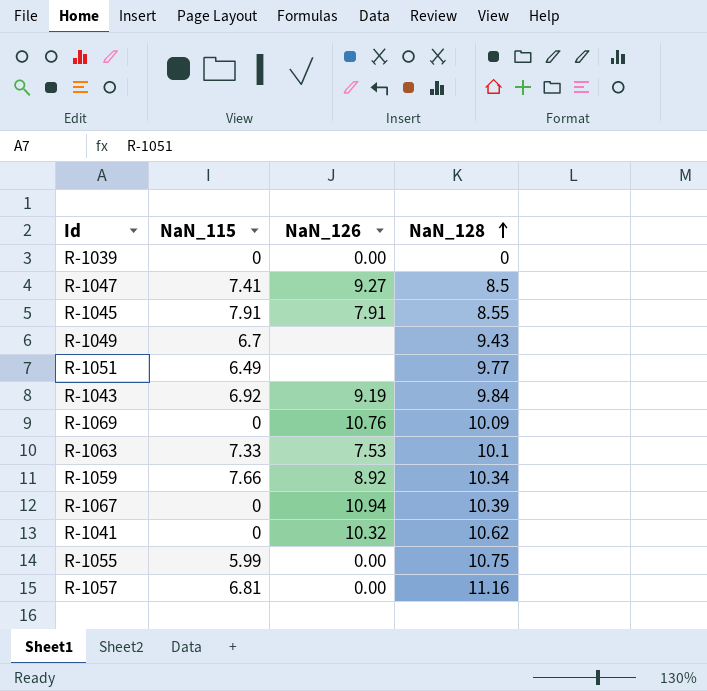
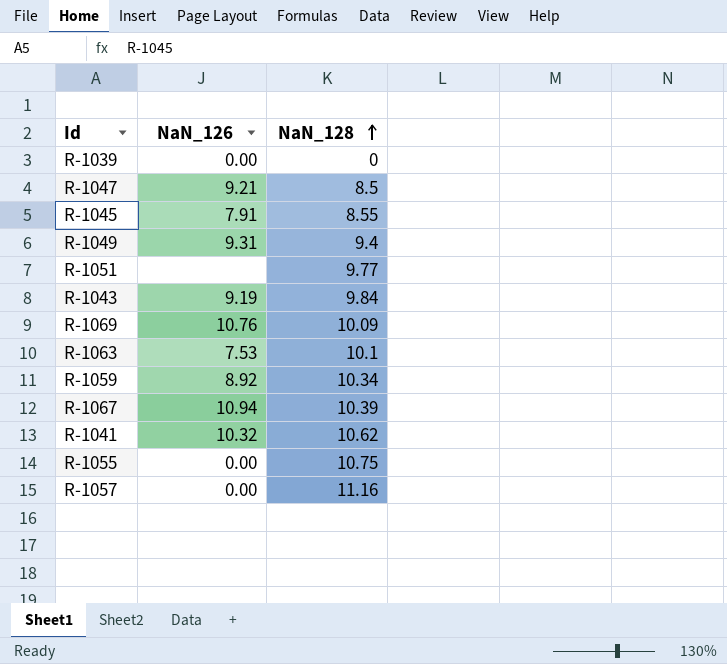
column NaN_115 | position: 2 -> none
R-1047 | NaN_126: 9.27 -> 9.21
R-1049 | NaN_126: none -> 9.31
R-1049 | NaN_128: 9.43 -> 9.4

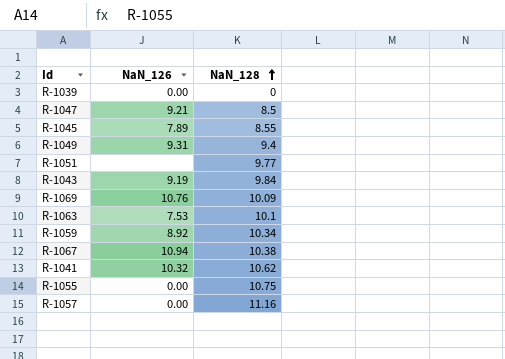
R-1045 | NaN_126: 7.91 -> 7.89
R-1067 | NaN_128: 10.39 -> 10.38

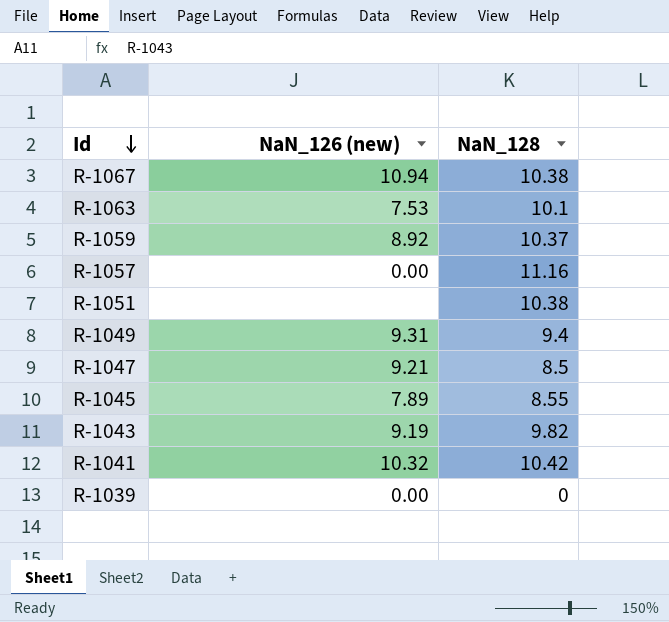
row order: NaN_128 ascending -> Id descending
column name: NaN_126 -> NaN_126 (new)
row R-1069: 10.76 | 10.09 -> none
row R-1055: 0.00 | 10.75 -> none
R-1059 | NaN_128: 10.34 -> 10.37
R-1051 | NaN_128: 9.77 -> 10.38
R-1043 | NaN_128: 9.84 -> 9.82
R-1041 | NaN_128: 10.62 -> 10.42

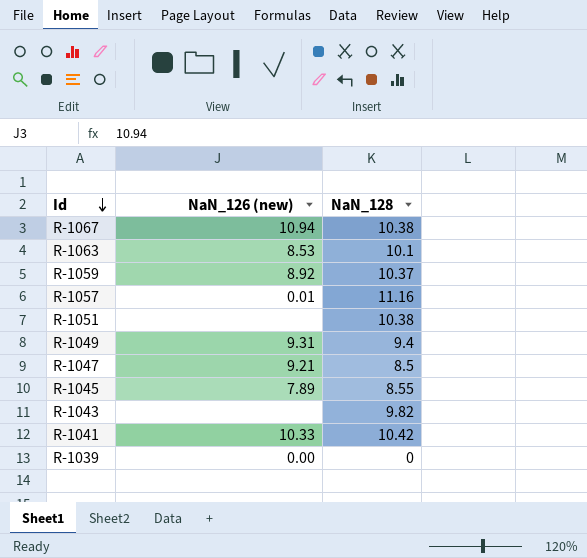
R-1063 | NaN_126 (new): 7.53 -> 8.53
R-1057 | NaN_126 (new): 0.00 -> 0.01
R-1043 | NaN_126 (new): 9.19 -> none
R-1041 | NaN_126 (new): 10.32 -> 10.33

